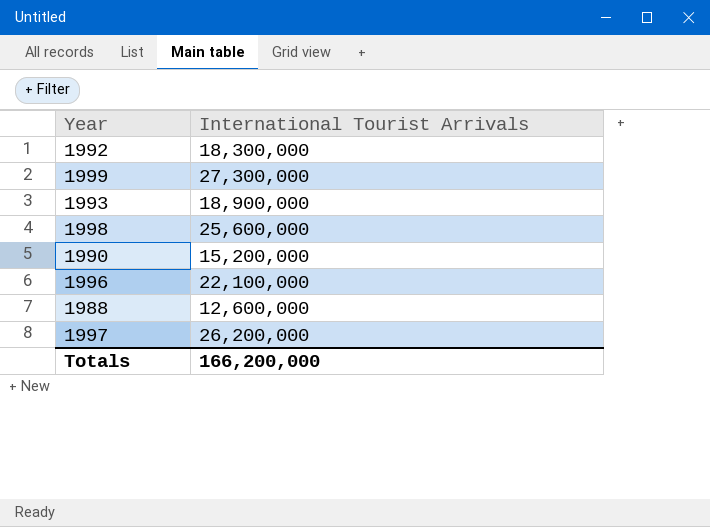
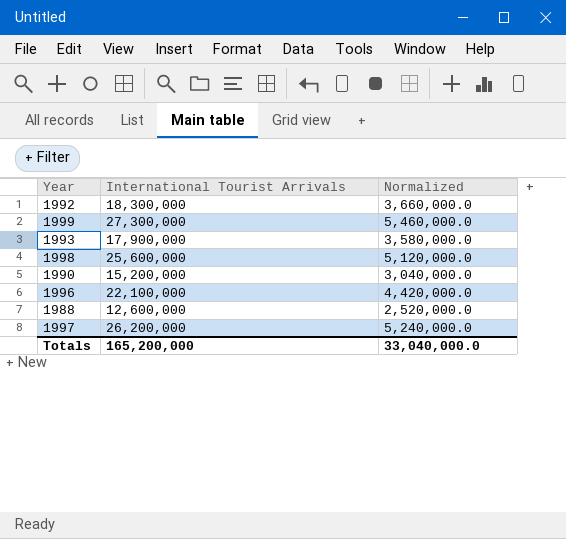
column Normalized | formula: none -> [International Tourist Arrivals] * 0.2
1993 | International Tourist Arrivals: 18,900,000 -> 17,900,000
Totals | International Tourist Arrivals: 166,200,000 -> 165,200,000

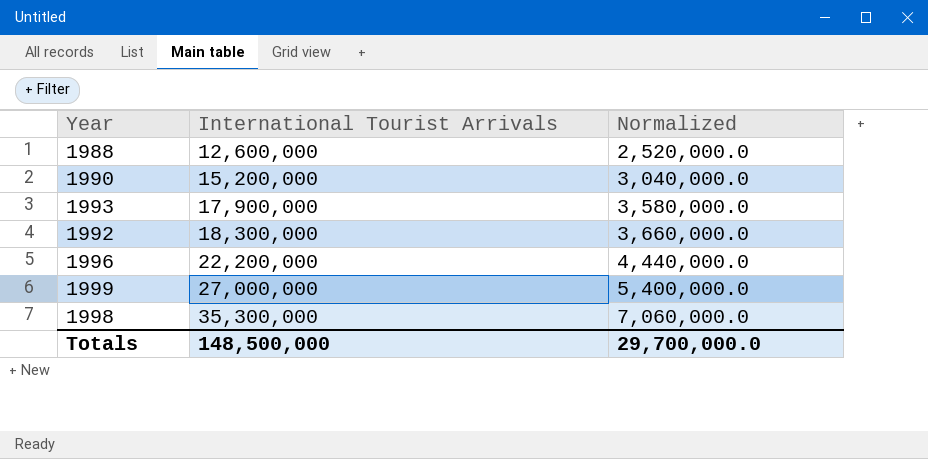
row order: none -> International Tourist Arrivals ascending
row 1997: 26,200,000 | 5,240,000.0 -> none
1996 | International Tourist Arrivals: 22,100,000 -> 22,200,000
1996 | Normalized: 4,420,000.0 -> 4,440,000.0
1999 | International Tourist Arrivals: 27,300,000 -> 27,000,000
1999 | Normalized: 5,460,000.0 -> 5,400,000.0
1998 | International Tourist Arrivals: 25,600,000 -> 35,300,000
1998 | Normalized: 5,120,000.0 -> 7,060,000.0
Totals | International Tourist Arrivals: 165,200,000 -> 148,500,000
Totals | Normalized: 33,040,000.0 -> 29,700,000.0

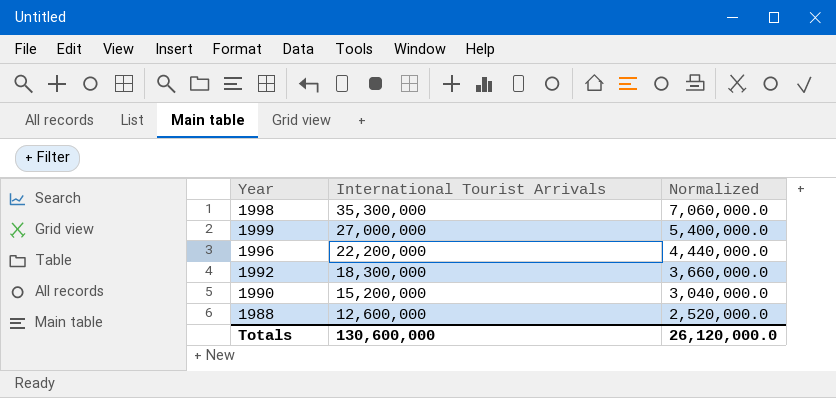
row order: International Tourist Arrivals ascending -> International Tourist Arrivals descending
row 1993: 17,900,000 | 3,580,000.0 -> none
Totals | International Tourist Arrivals: 148,500,000 -> 130,600,000
Totals | Normalized: 29,700,000.0 -> 26,120,000.0

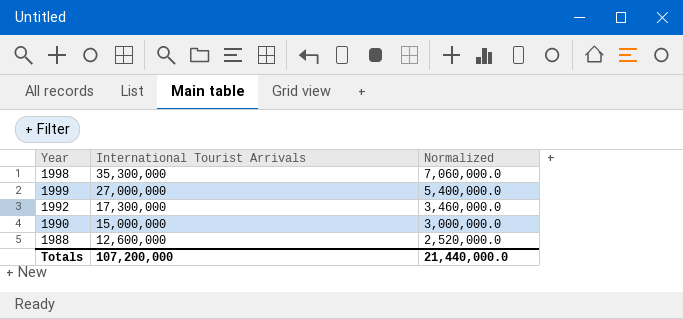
row 1996: 22,200,000 | 4,440,000.0 -> none
1992 | International Tourist Arrivals: 18,300,000 -> 17,300,000
1992 | Normalized: 3,660,000.0 -> 3,460,000.0
1990 | International Tourist Arrivals: 15,200,000 -> 15,000,000
1990 | Normalized: 3,040,000.0 -> 3,000,000.0
Totals | International Tourist Arrivals: 130,600,000 -> 107,200,000
Totals | Normalized: 26,120,000.0 -> 21,440,000.0

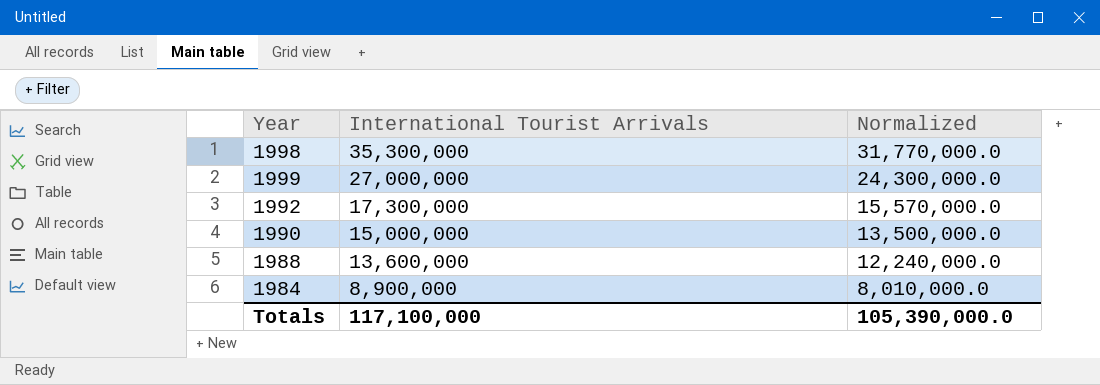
column Normalized | formula: [International Tourist Arrivals] * 0.2 -> [International Tourist Arrivals] * 0.9
1988 | International Tourist Arrivals: 12,600,000 -> 13,600,000
row 1984: none -> 8,900,000 | 8,010,000.0
Totals | International Tourist Arrivals: 107,200,000 -> 117,100,000
Totals | Normalized: 21,440,000.0 -> 105,390,000.0

